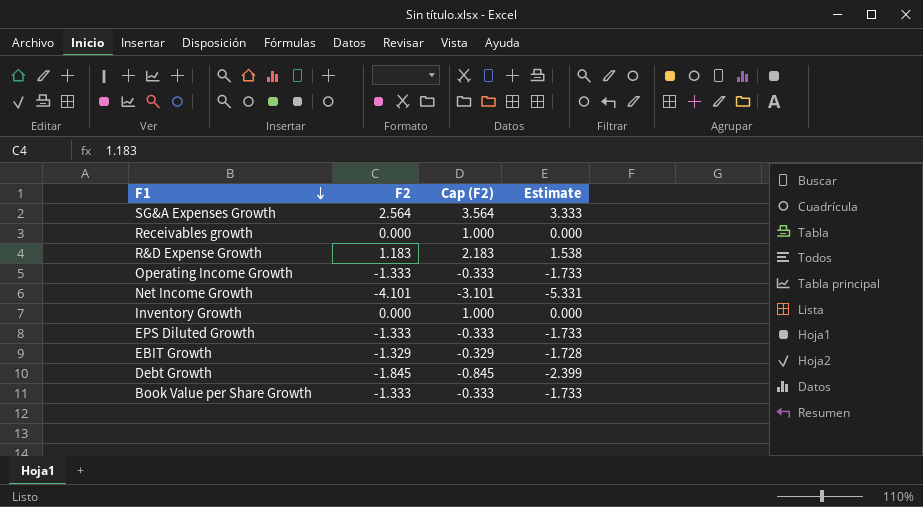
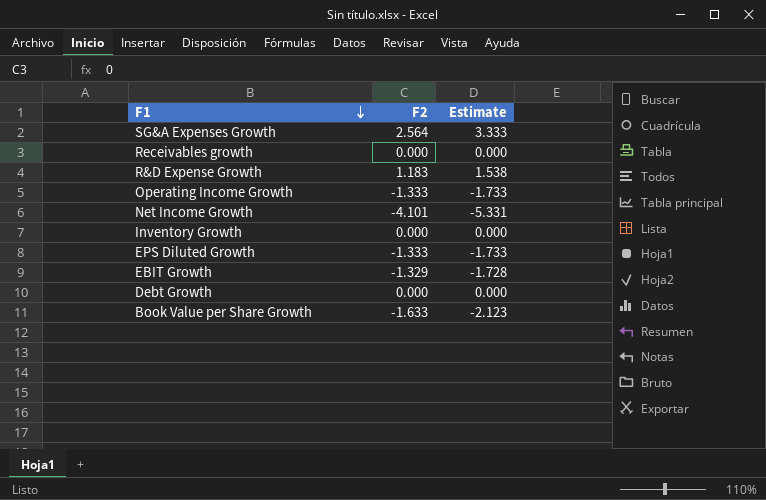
column Cap (F2) | formula: [F2] + 1 -> none
Debt Growth | F2: -1.845 -> 0.000
Debt Growth | Estimate: -2.399 -> 0.000
Book Value per Share Growth | F2: -1.333 -> -1.633
Book Value per Share Growth | Estimate: -1.733 -> -2.123

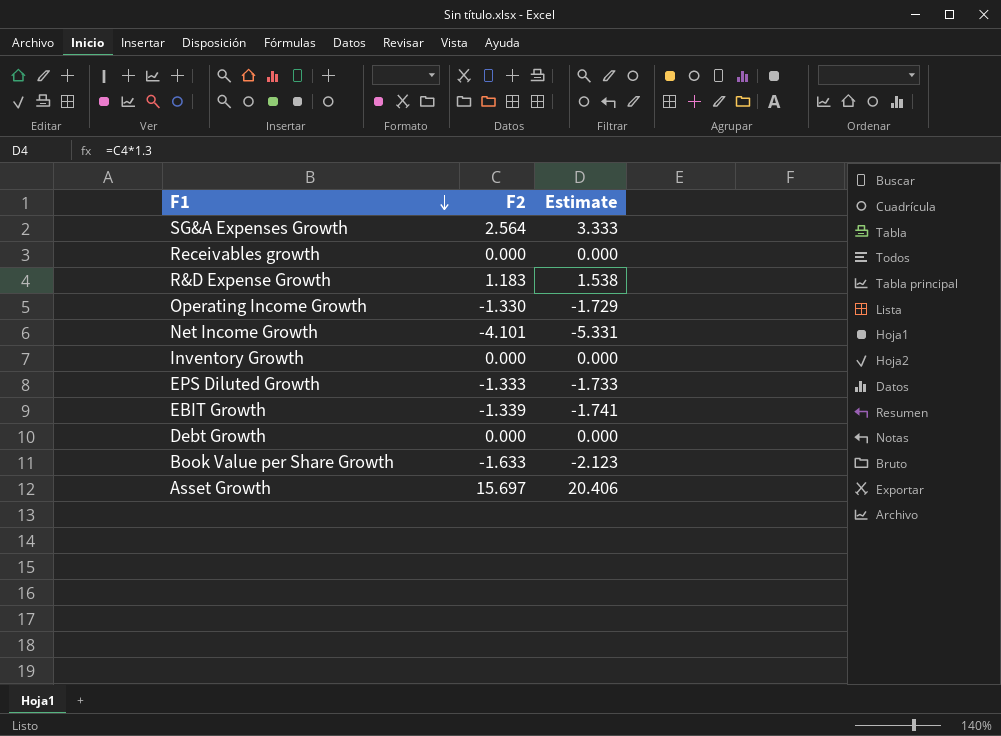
Operating Income Growth | F2: -1.333 -> -1.330
Operating Income Growth | Estimate: -1.733 -> -1.729
EBIT Growth | F2: -1.329 -> -1.339
EBIT Growth | Estimate: -1.728 -> -1.741
row Asset Growth: none -> 15.697 | 20.406

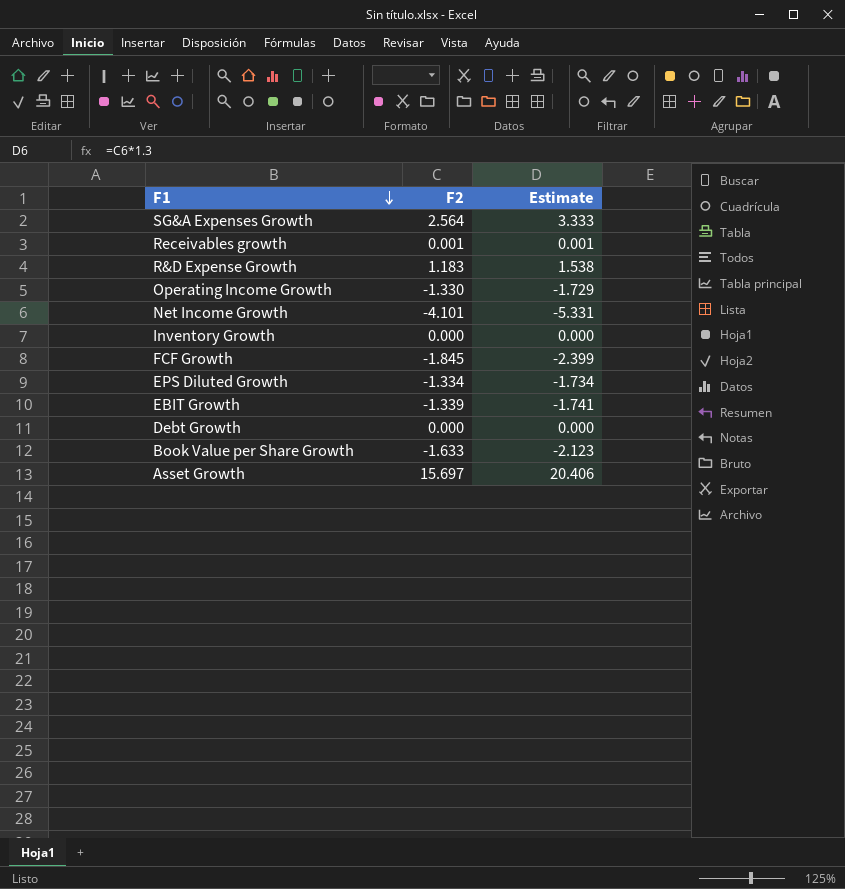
Receivables growth | F2: 0.000 -> 0.001
Receivables growth | Estimate: 0.000 -> 0.001
row FCF Growth: none -> -1.845 | -2.399
EPS Diluted Growth | F2: -1.333 -> -1.334
EPS Diluted Growth | Estimate: -1.733 -> -1.734

